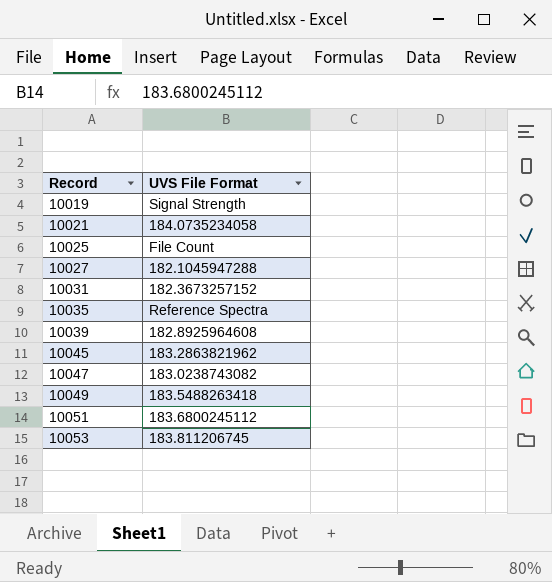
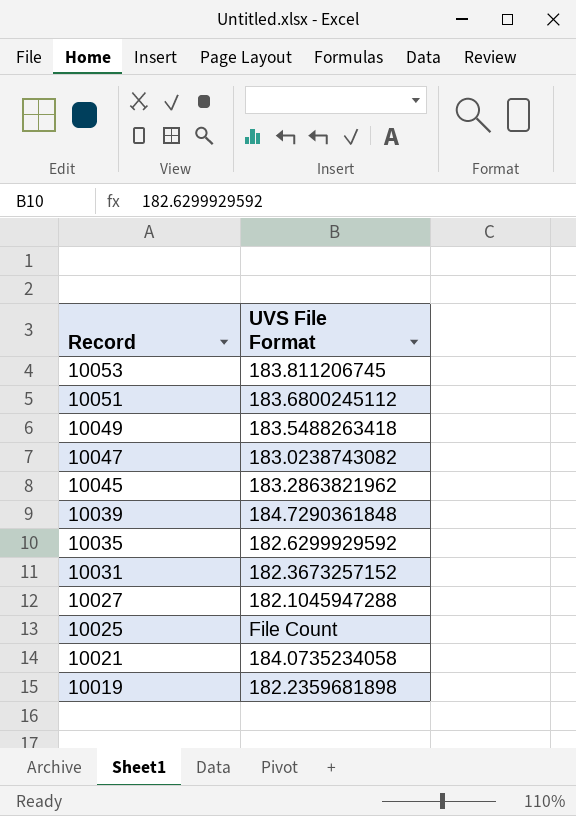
row order: Record ascending -> Record descending
10039 | UVS File Format: 182.8925964608 -> 184.7290361848
10035 | UVS File Format: Reference Spectra -> 182.6299929592
10019 | UVS File Format: Signal Strength -> 182.2359681898

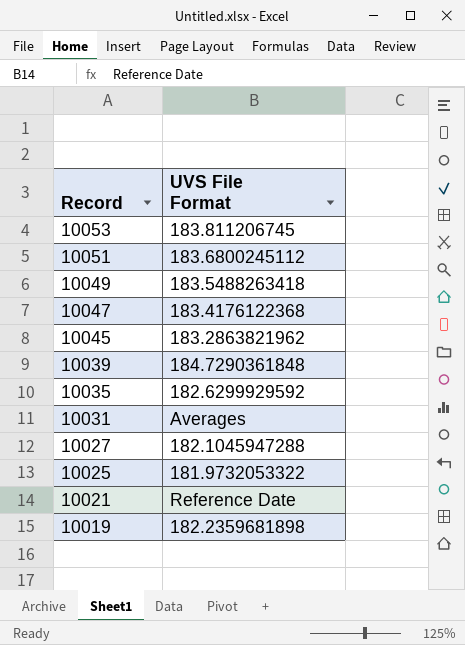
10047 | UVS File Format: 183.0238743082 -> 183.4176122368
10031 | UVS File Format: 182.3673257152 -> Averages
10025 | UVS File Format: File Count -> 181.9732053322
10021 | UVS File Format: 184.0735234058 -> Reference Date

